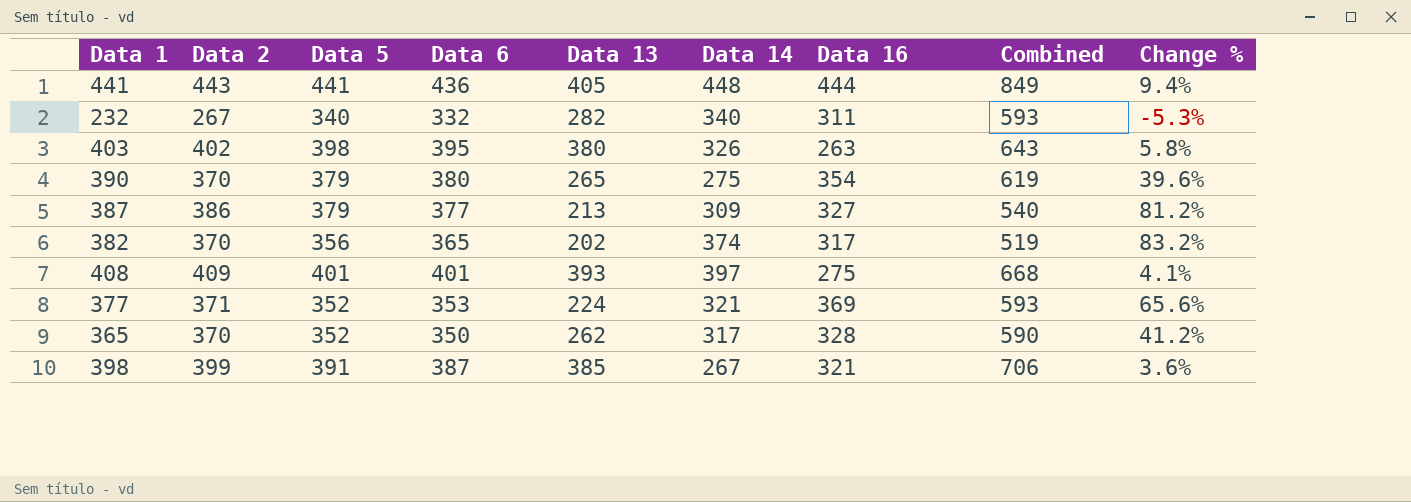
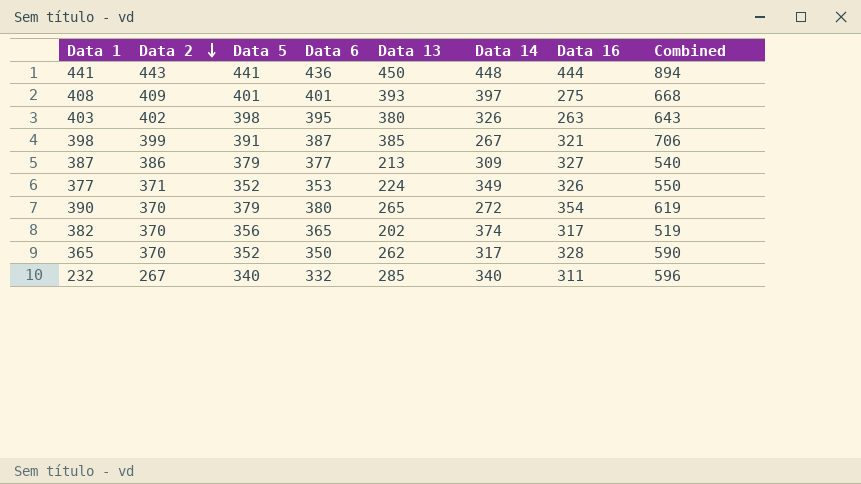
row order: none -> Data 2 descending
column Change % | formula: ([Data 2] - [Data 13]) / [Data 13] -> none
441 | Data 13: 405 -> 450
441 | Combined: 849 -> 894
377 | Data 14: 321 -> 349
377 | Data 16: 369 -> 326
377 | Combined: 593 -> 550
390 | Data 14: 275 -> 272
232 | Data 13: 282 -> 285
232 | Combined: 593 -> 596

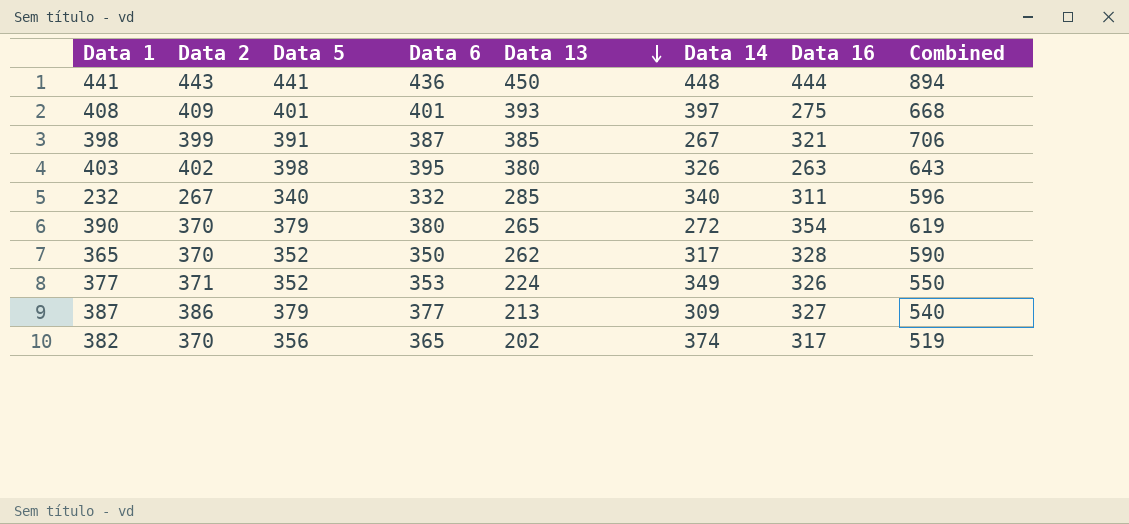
row order: Data 2 descending -> Data 13 descending

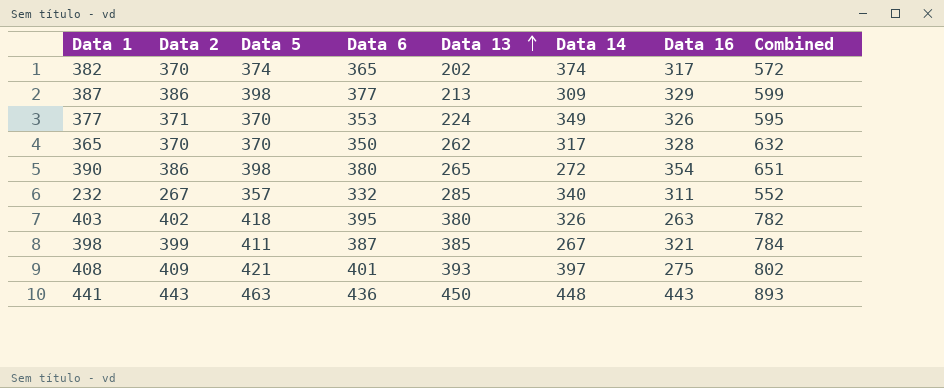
row order: Data 13 descending -> Data 13 ascending
column Combined | formula: [Data 13] + [Data 16] -> [Data 2] + [Data 13]
382 | Data 5: 356 -> 374
387 | Data 5: 379 -> 398
387 | Data 16: 327 -> 329
377 | Data 5: 352 -> 370
365 | Data 5: 352 -> 370
390 | Data 2: 370 -> 386
390 | Data 5: 379 -> 398
232 | Data 5: 340 -> 357
403 | Data 5: 398 -> 418
398 | Data 5: 391 -> 411
408 | Data 5: 401 -> 421
441 | Data 5: 441 -> 463
441 | Data 16: 444 -> 443

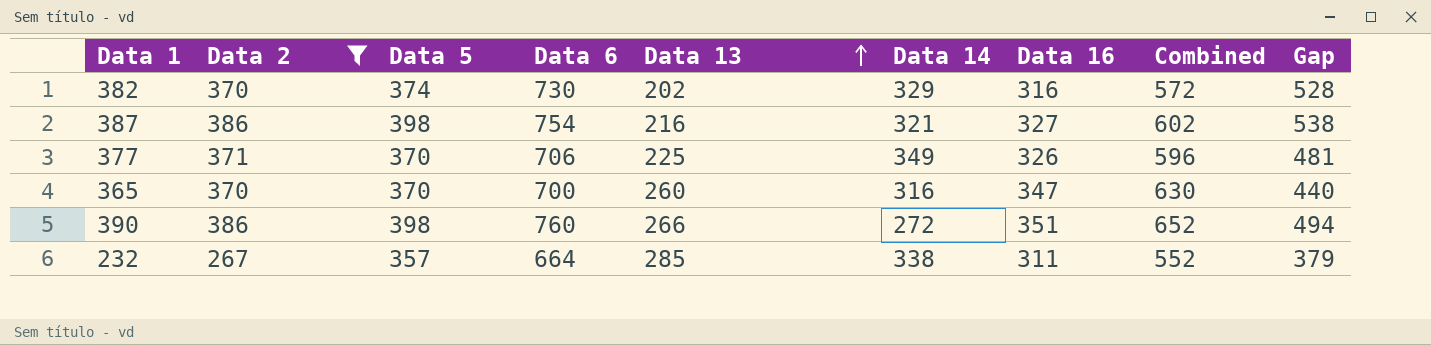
filter: none -> Data 2 <= 386
column Gap | formula: none -> [Data 6] - [Data 13]
382 | Data 6: 365 -> 730
382 | Data 14: 374 -> 329
382 | Data 16: 317 -> 316
387 | Data 6: 377 -> 754
387 | Data 13: 213 -> 216
387 | Data 14: 309 -> 321
387 | Data 16: 329 -> 327
387 | Combined: 599 -> 602
377 | Data 6: 353 -> 706
377 | Data 13: 224 -> 225
377 | Combined: 595 -> 596
365 | Data 6: 350 -> 700
365 | Data 13: 262 -> 260
365 | Data 14: 317 -> 316
365 | Data 16: 328 -> 347
365 | Combined: 632 -> 630
390 | Data 6: 380 -> 760
390 | Data 13: 265 -> 266
390 | Data 16: 354 -> 351
390 | Combined: 651 -> 652
232 | Data 6: 332 -> 664
232 | Data 14: 340 -> 338

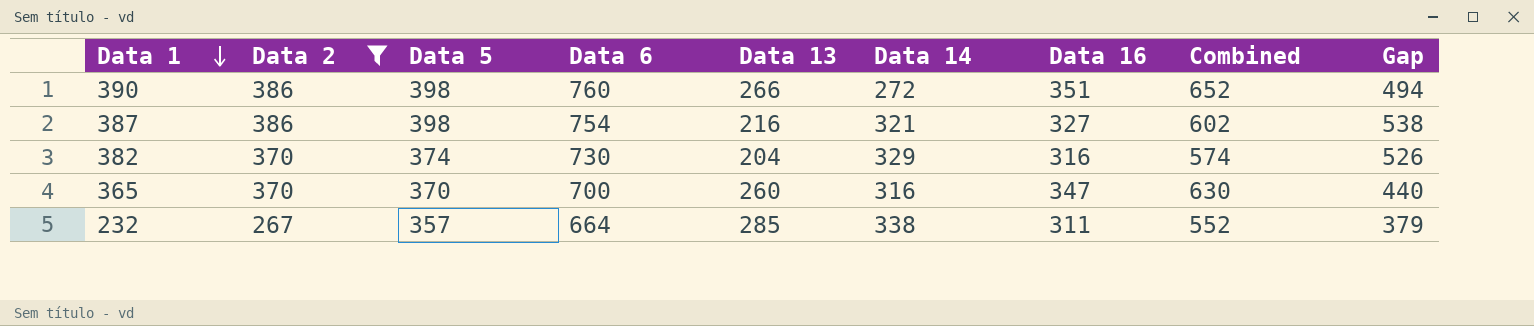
row order: Data 13 ascending -> Data 1 descending
row 377: 371 | 370 | 706 | 225 | 349 | 326 | 596 | 481 -> none
382 | Data 13: 202 -> 204
382 | Combined: 572 -> 574
382 | Gap: 528 -> 526

